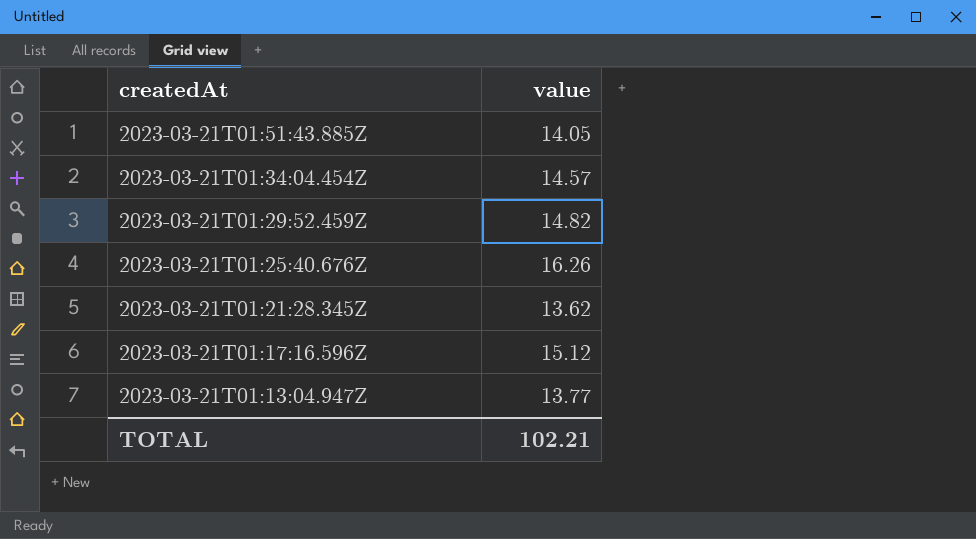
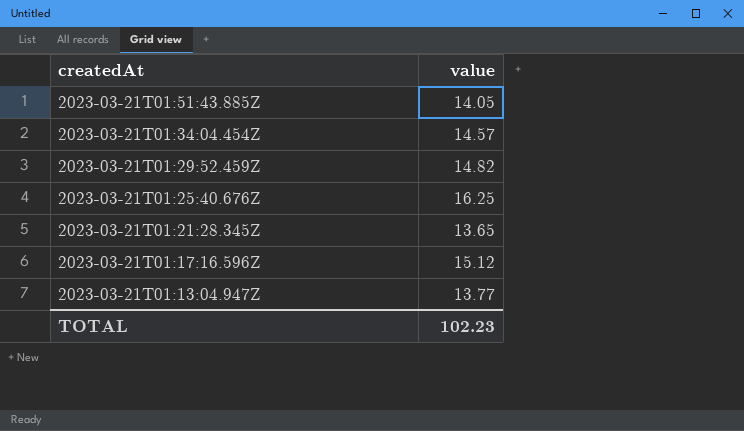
2023-03-21T01:25:40.676Z | value: 16.26 -> 16.25
2023-03-21T01:21:28.345Z | value: 13.62 -> 13.65
TOTAL | value: 102.21 -> 102.23

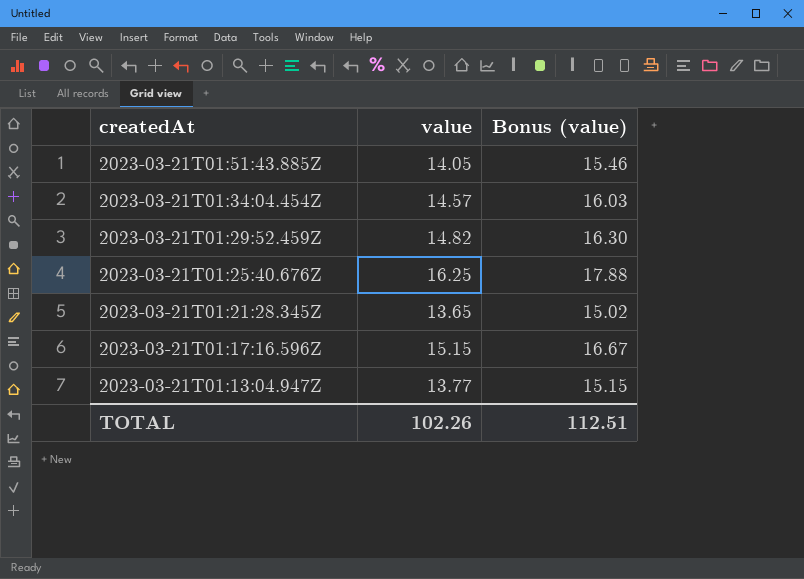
column Bonus (value) | formula: none -> [value] * 1.1
2023-03-21T01:17:16.596Z | value: 15.12 -> 15.15
TOTAL | value: 102.23 -> 102.26

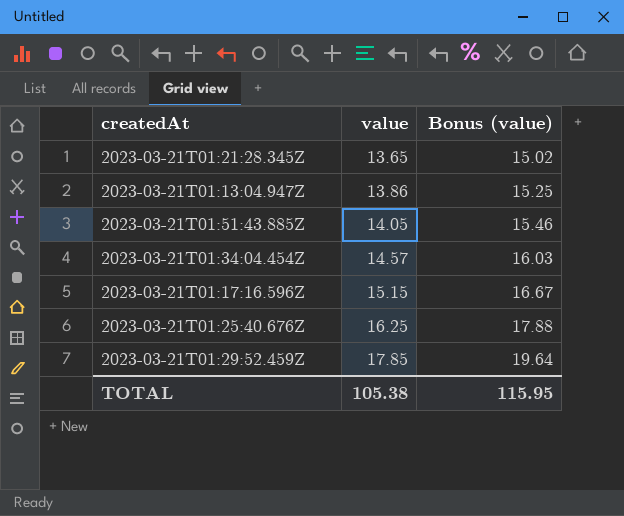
row order: createdAt descending -> value ascending
2023-03-21T01:13:04.947Z | value: 13.77 -> 13.86
2023-03-21T01:13:04.947Z | Bonus (value): 15.15 -> 15.25
2023-03-21T01:29:52.459Z | value: 14.82 -> 17.85
2023-03-21T01:29:52.459Z | Bonus (value): 16.30 -> 19.64
TOTAL | value: 102.26 -> 105.38
TOTAL | Bonus (value): 112.51 -> 115.95

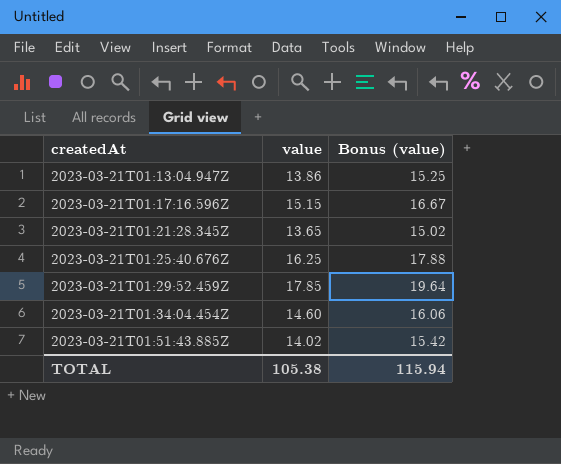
row order: value ascending -> createdAt ascending
2023-03-21T01:34:04.454Z | value: 14.57 -> 14.60
2023-03-21T01:34:04.454Z | Bonus (value): 16.03 -> 16.06
2023-03-21T01:51:43.885Z | value: 14.05 -> 14.02
2023-03-21T01:51:43.885Z | Bonus (value): 15.46 -> 15.42
TOTAL | Bonus (value): 115.95 -> 115.94

